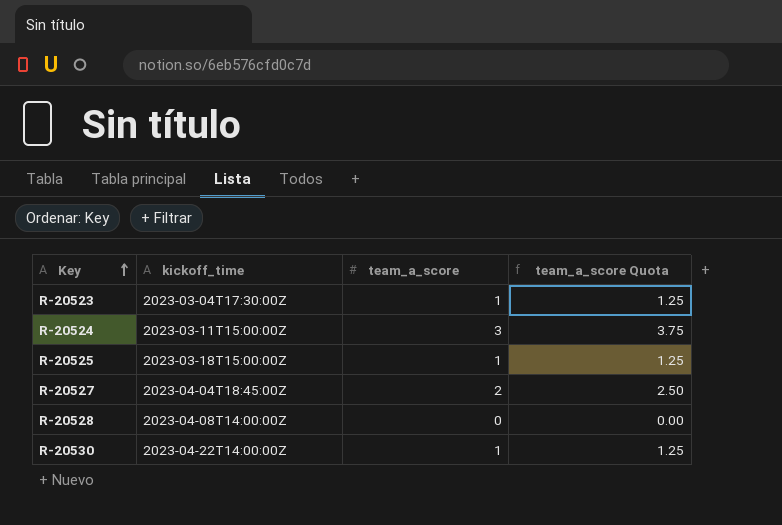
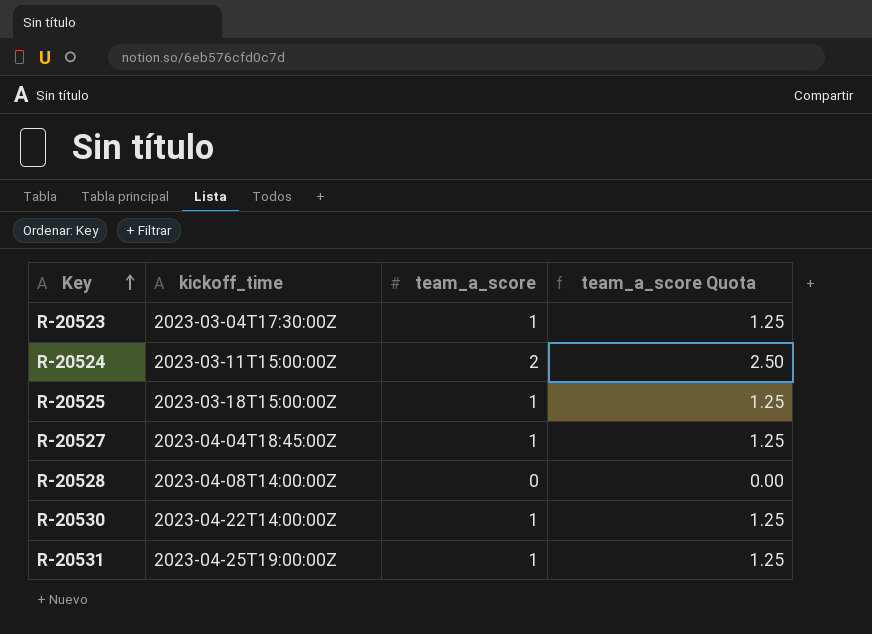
R-20524 | team_a_score: 3 -> 2
R-20524 | team_a_score Quota: 3.75 -> 2.50
R-20527 | team_a_score: 2 -> 1
R-20527 | team_a_score Quota: 2.50 -> 1.25
row R-20531: none -> 2023-04-25T19:00:00Z | 1 | 1.25

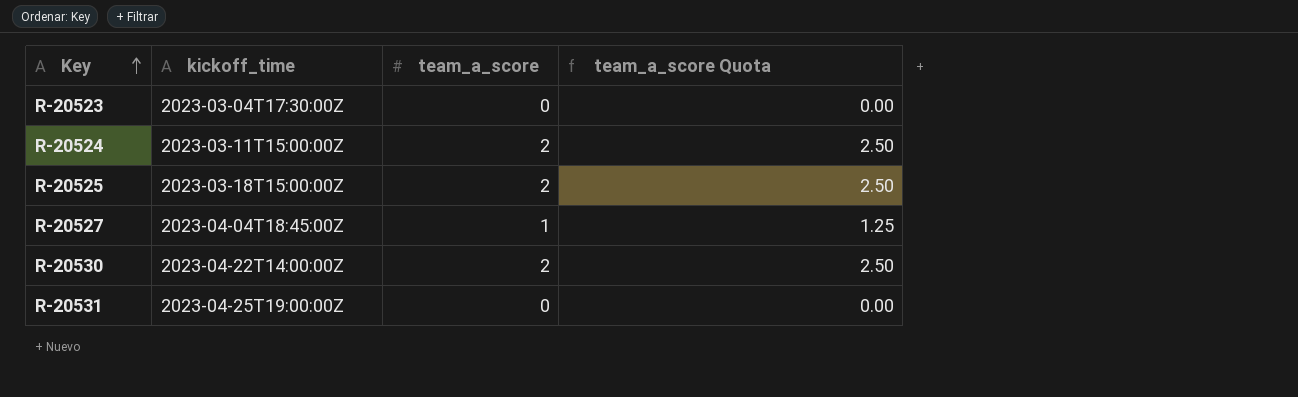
row R-20528: 2023-04-08T14:00:00Z | 0 | 0.00 -> none
R-20523 | team_a_score: 1 -> 0
R-20523 | team_a_score Quota: 1.25 -> 0.00
R-20525 | team_a_score: 1 -> 2
R-20525 | team_a_score Quota: 1.25 -> 2.50
R-20530 | team_a_score: 1 -> 2
R-20530 | team_a_score Quota: 1.25 -> 2.50
R-20531 | team_a_score: 1 -> 0
R-20531 | team_a_score Quota: 1.25 -> 0.00

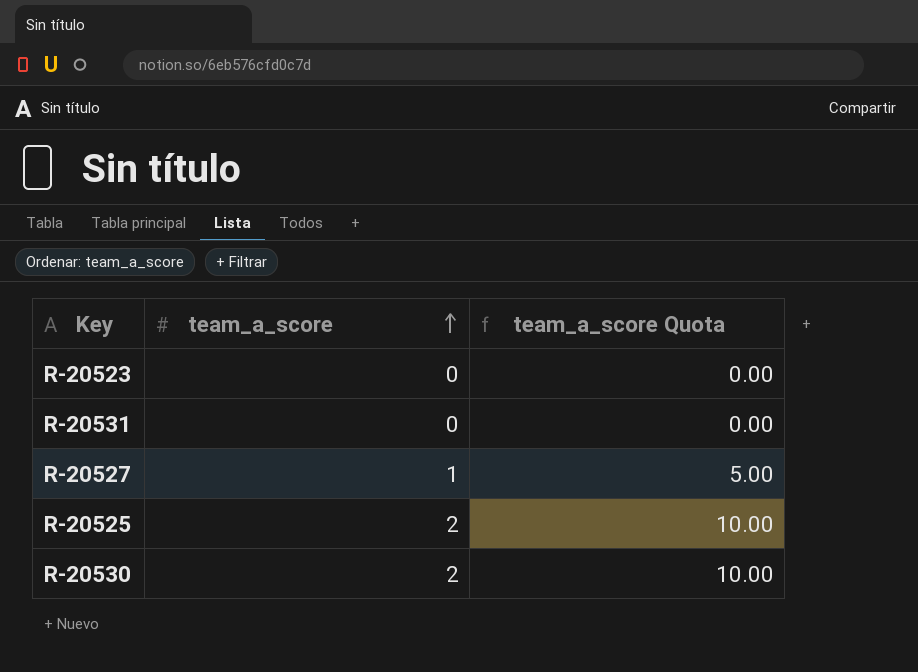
row order: Key ascending -> team_a_score ascending
column kickoff_time | position: 2 -> none
column team_a_score Quota | formula: [team_a_score] * 1.25 -> [team_a_score] * 5
row R-20524: 2023-03-11T15:00:00Z | 2 | 2.50 -> none

